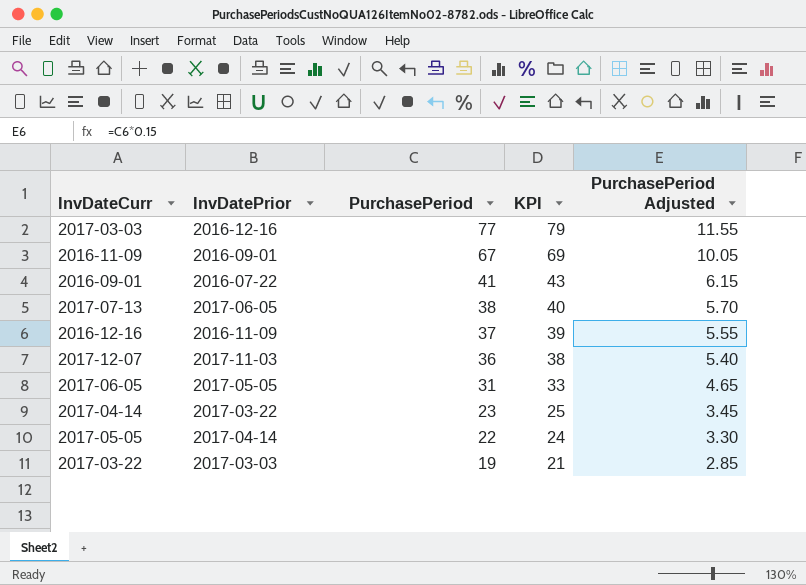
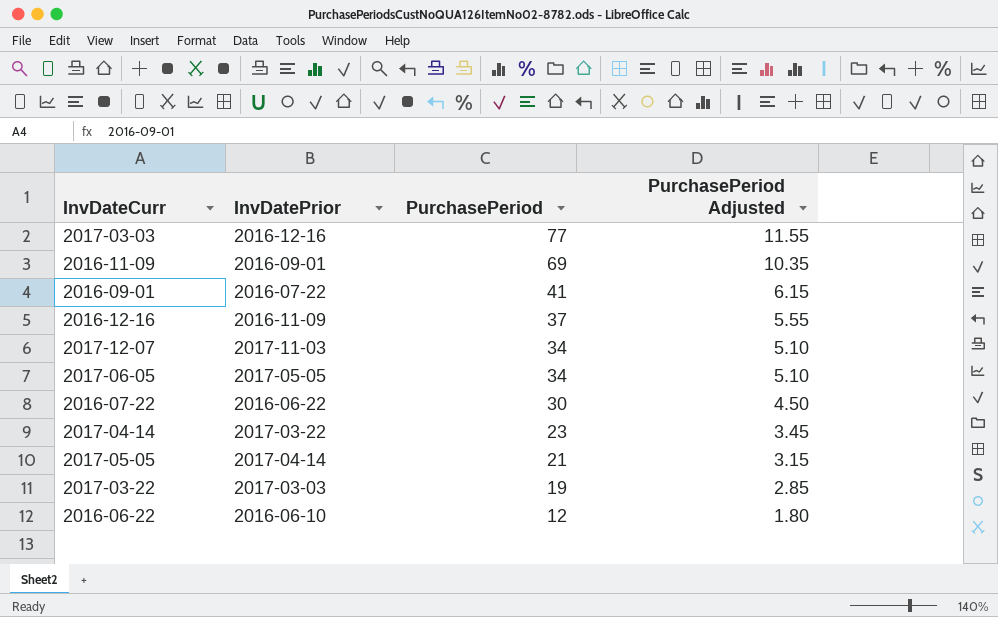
column KPI | formula: [PurchasePeriod] + 2 -> none
row 2017-07-13: 2017-06-05 | 38 | 40 | 5.70 -> none
2016-11-09 | PurchasePeriod: 67 -> 69
2016-11-09 | PurchasePeriod Adjusted: 10.05 -> 10.35
2017-12-07 | PurchasePeriod: 36 -> 34
2017-12-07 | PurchasePeriod Adjusted: 5.40 -> 5.10
2017-06-05 | PurchasePeriod: 31 -> 34
2017-06-05 | PurchasePeriod Adjusted: 4.65 -> 5.10
row 2016-07-22: none -> 2016-06-22 | 30 | 4.50
2017-05-05 | PurchasePeriod: 22 -> 21
2017-05-05 | PurchasePeriod Adjusted: 3.30 -> 3.15
row 2016-06-22: none -> 2016-06-10 | 12 | 1.80

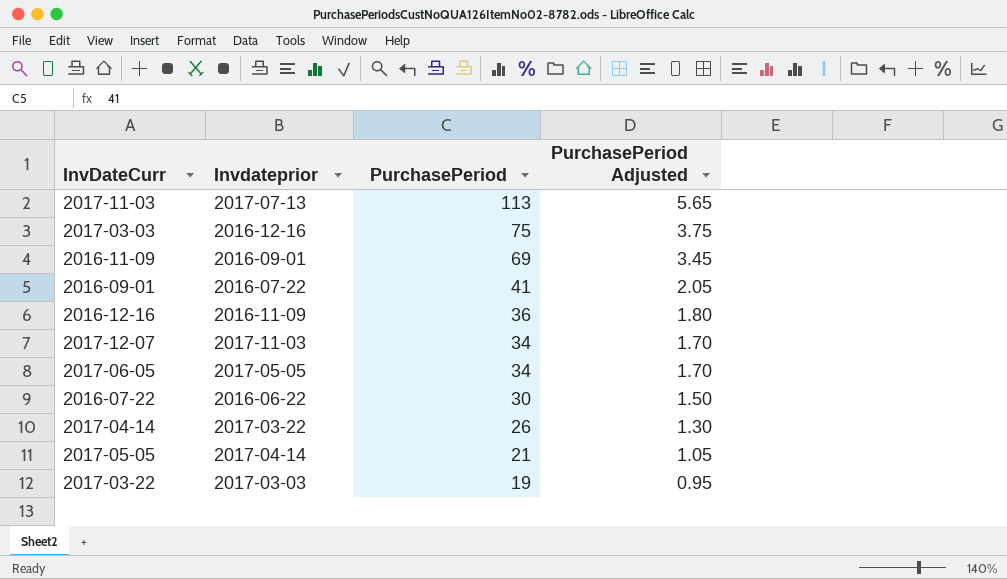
column name: InvDatePrior -> Invdateprior
column PurchasePeriod Adjusted | formula: [PurchasePeriod] * 0.15 -> [PurchasePeriod] * 0.05
row 2016-06-22: 2016-06-10 | 12 | 1.80 -> none
row 2017-11-03: none -> 2017-07-13 | 113 | 5.65
2017-03-03 | PurchasePeriod: 77 -> 75
2016-12-16 | PurchasePeriod: 37 -> 36
2017-04-14 | PurchasePeriod: 23 -> 26

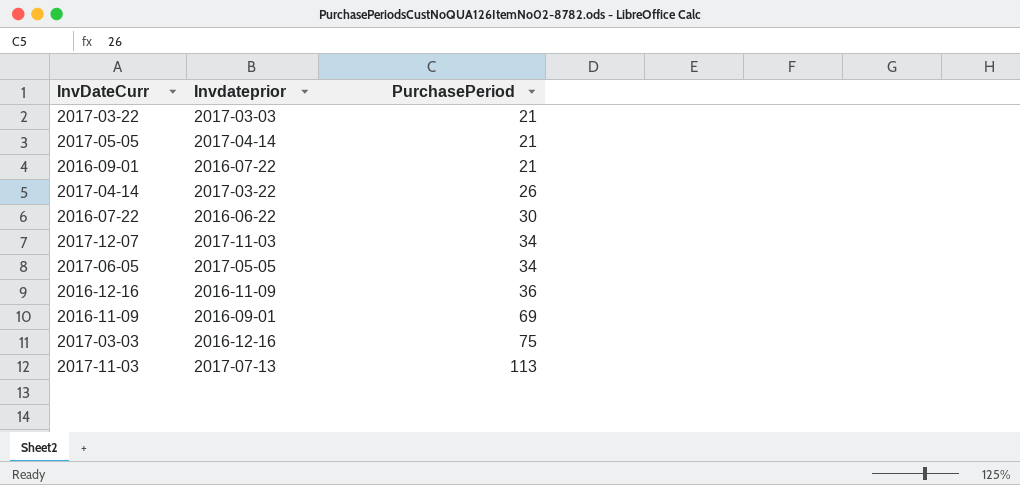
row order: PurchasePeriod descending -> PurchasePeriod ascending
column PurchasePeriod Adjusted | formula: [PurchasePeriod] * 0.05 -> none
2017-03-22 | PurchasePeriod: 19 -> 21
2016-09-01 | PurchasePeriod: 41 -> 21

